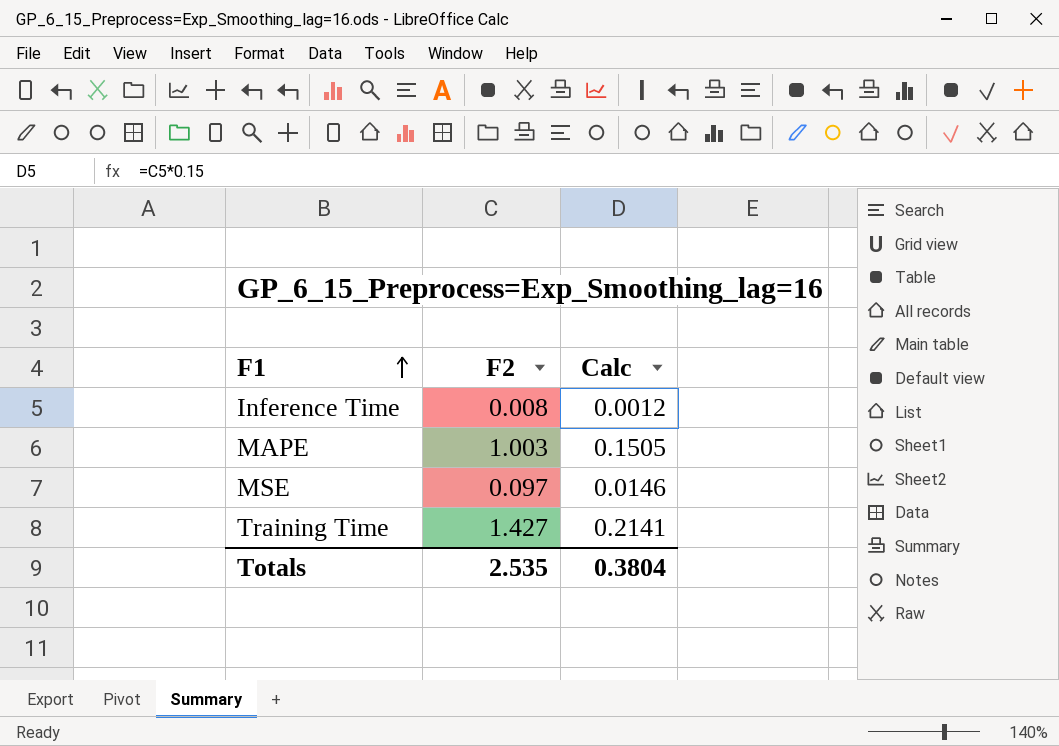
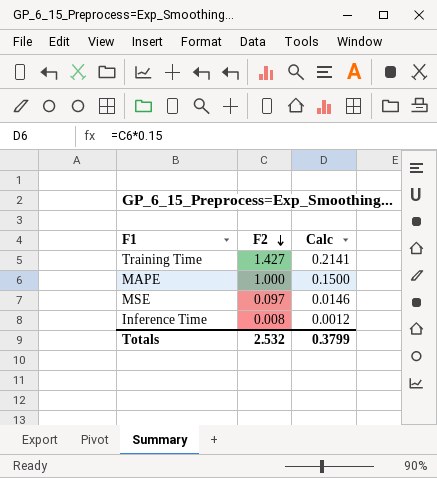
row order: F1 ascending -> F2 descending
MAPE | F2: 1.003 -> 1.000
MAPE | Calc: 0.1505 -> 0.1500
Totals | F2: 2.535 -> 2.532
Totals | Calc: 0.3804 -> 0.3799

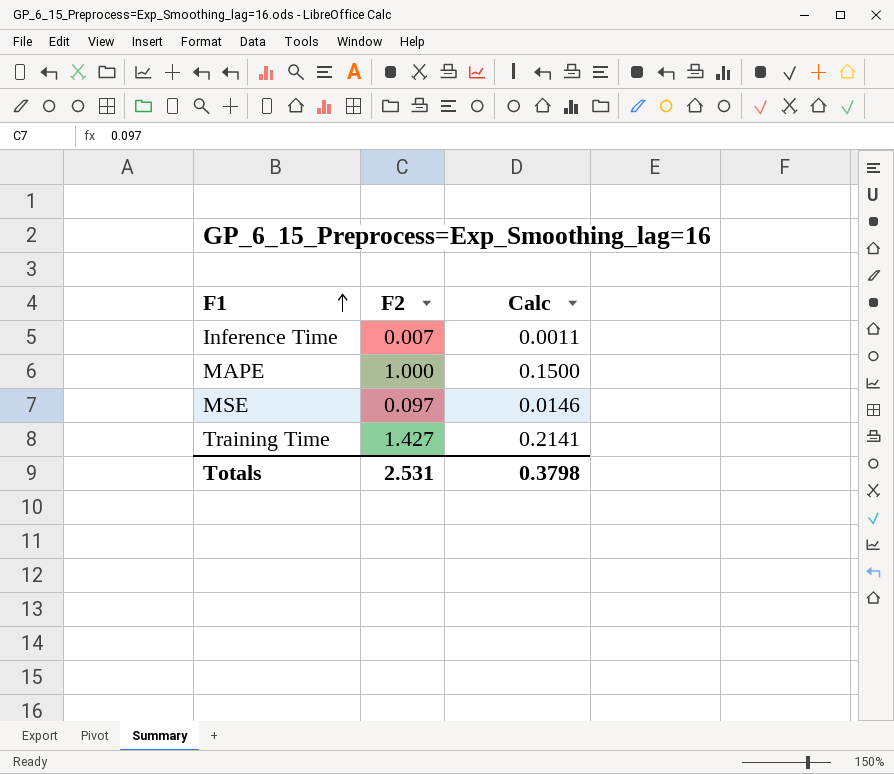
row order: F2 descending -> F1 ascending
Inference Time | F2: 0.008 -> 0.007
Inference Time | Calc: 0.0012 -> 0.0011
Totals | F2: 2.532 -> 2.531
Totals | Calc: 0.3799 -> 0.3798

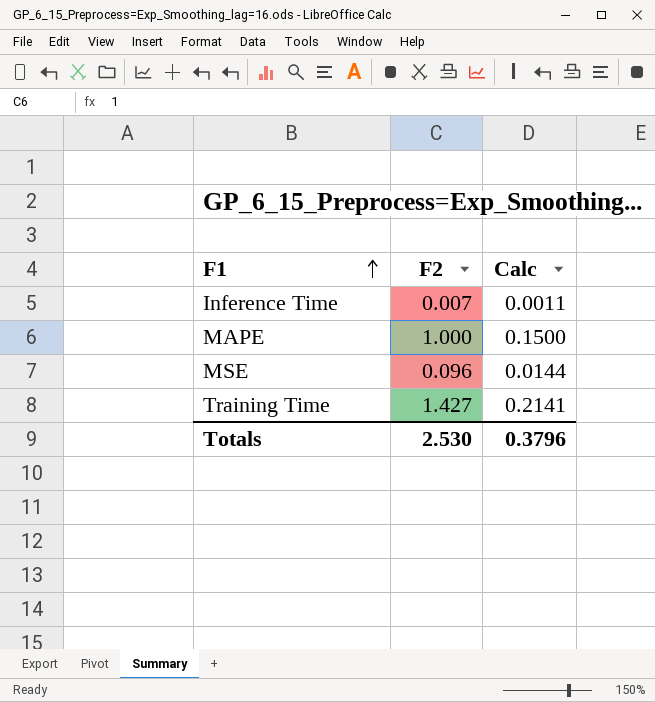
MSE | F2: 0.097 -> 0.096
MSE | Calc: 0.0146 -> 0.0144
Totals | F2: 2.531 -> 2.530
Totals | Calc: 0.3798 -> 0.3796

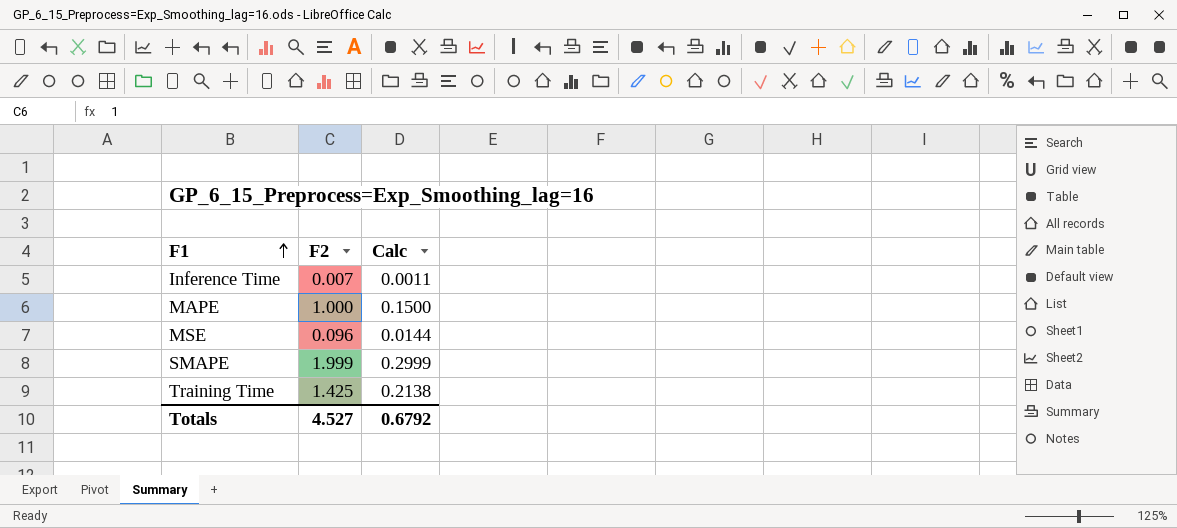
row SMAPE: none -> 1.999 | 0.2999
Training Time | F2: 1.427 -> 1.425
Training Time | Calc: 0.2141 -> 0.2138
Totals | F2: 2.530 -> 4.527
Totals | Calc: 0.3796 -> 0.6792

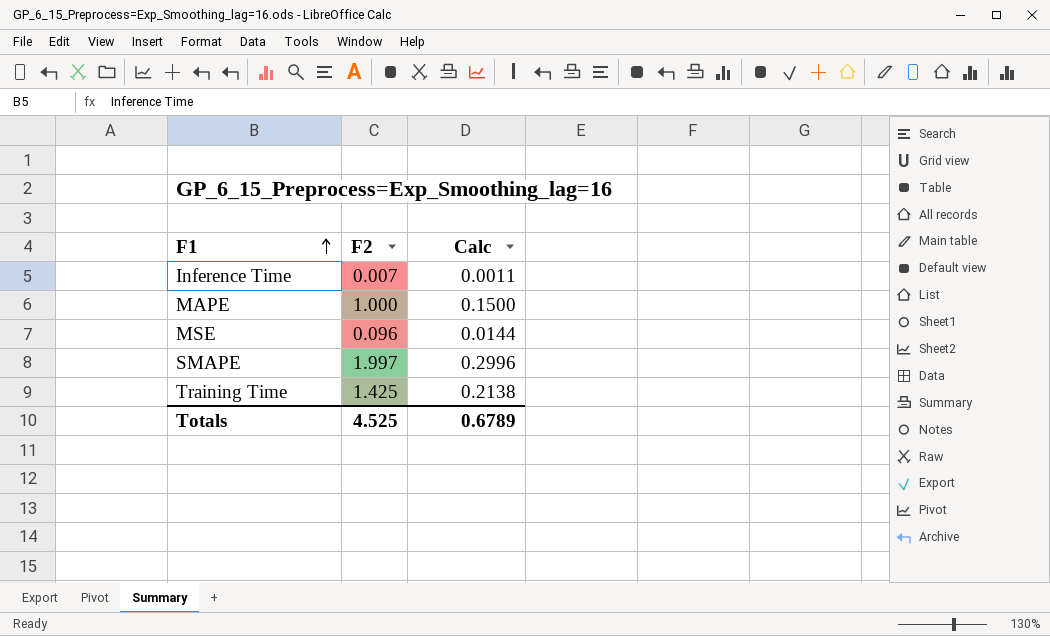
SMAPE | F2: 1.999 -> 1.997
SMAPE | Calc: 0.2999 -> 0.2996
Totals | F2: 4.527 -> 4.525
Totals | Calc: 0.6792 -> 0.6789

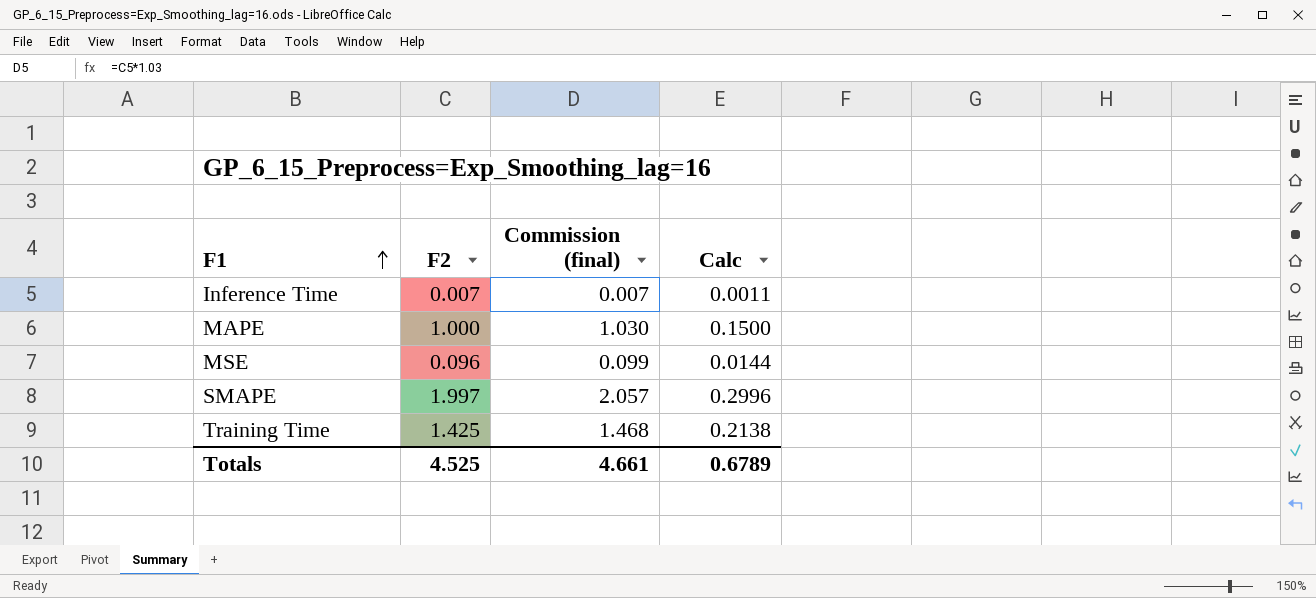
column Commission (final) | formula: none -> [F2] * 1.03

